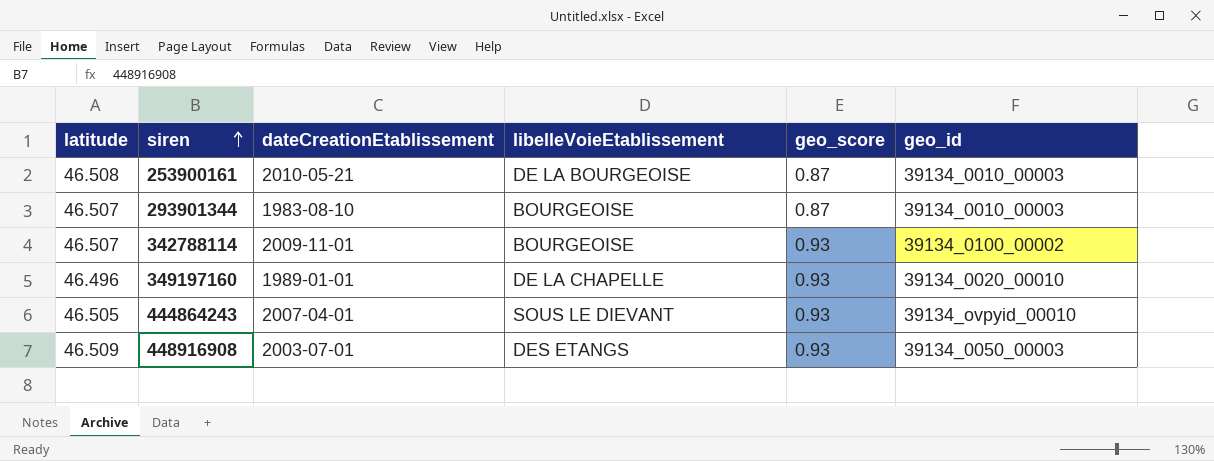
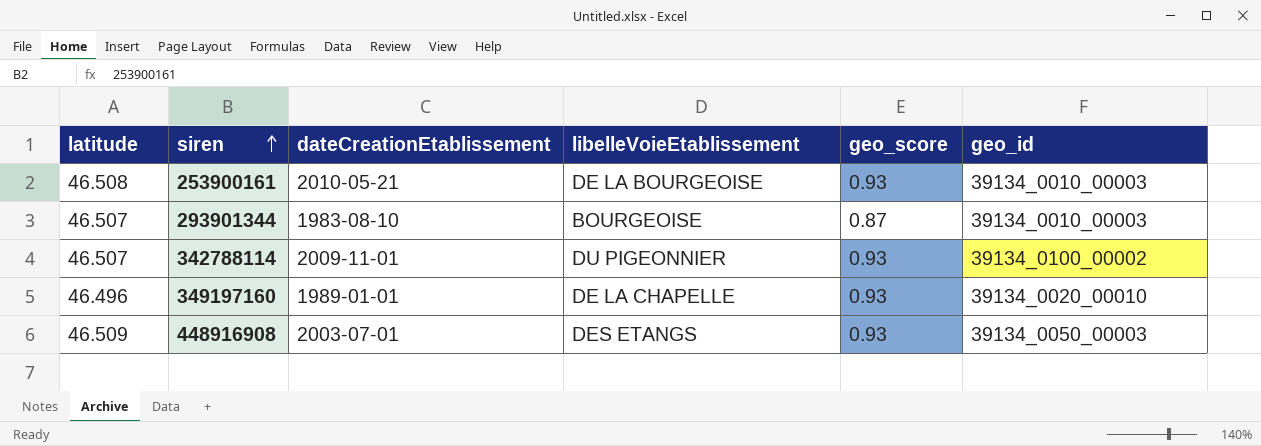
row 444864243: 46.505 | 2007-04-01 | SOUS LE DIEVANT | 0.93 | 39134_ovpyid_00010 -> none
253900161 | geo_score: 0.87 -> 0.93
342788114 | libelleVoieEtablissement: BOURGEOISE -> DU PIGEONNIER

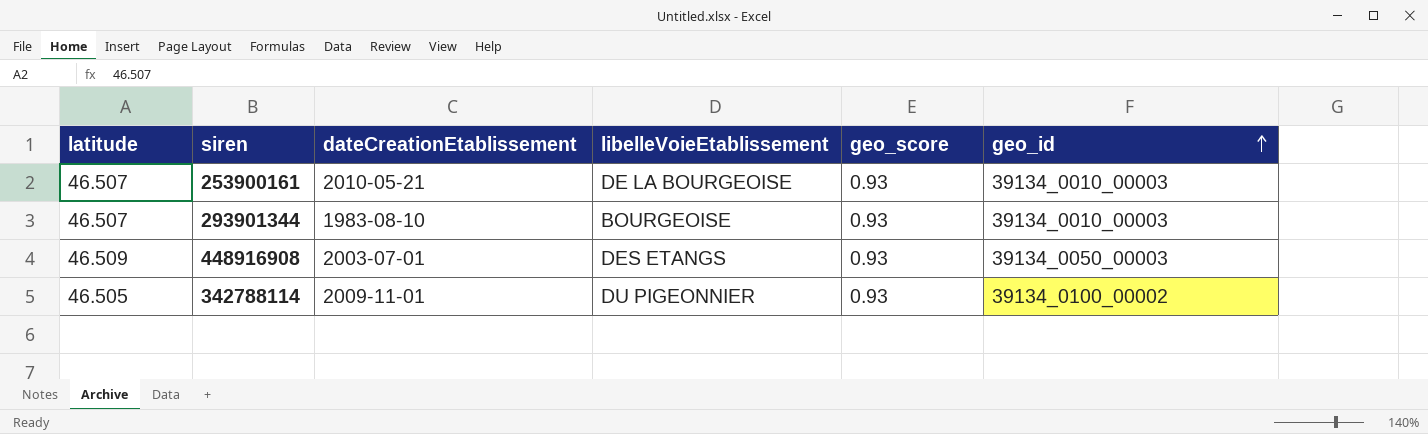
row order: siren ascending -> geo_id ascending
row 349197160: 46.496 | 1989-01-01 | DE LA CHAPELLE | 0.93 | 39134_0020_00010 -> none
253900161 | latitude: 46.508 -> 46.507
293901344 | geo_score: 0.87 -> 0.93
342788114 | latitude: 46.507 -> 46.505

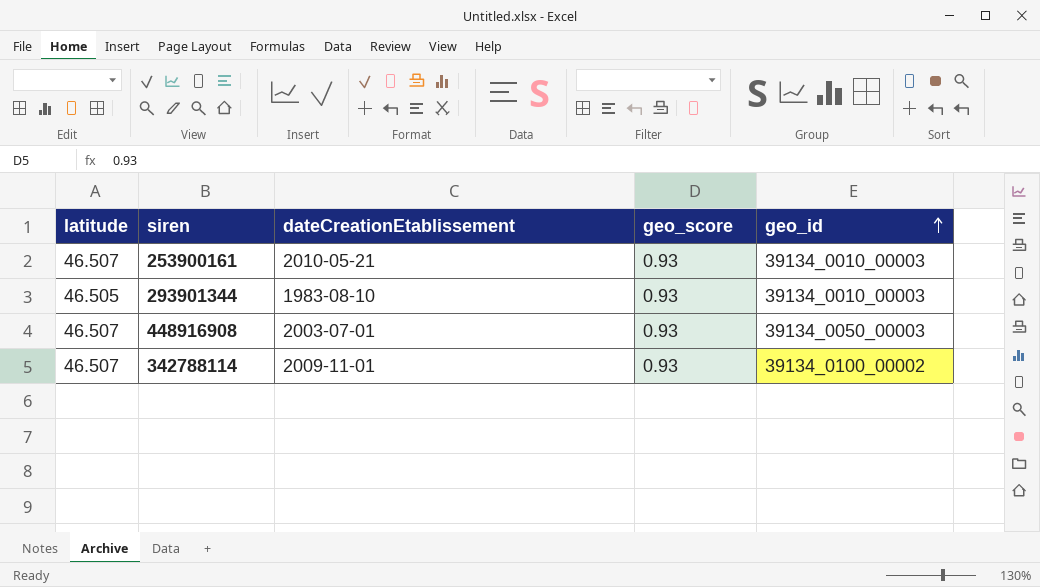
column libelleVoieEtablissement | position: 4 -> none
293901344 | latitude: 46.507 -> 46.505
448916908 | latitude: 46.509 -> 46.507
342788114 | latitude: 46.505 -> 46.507

